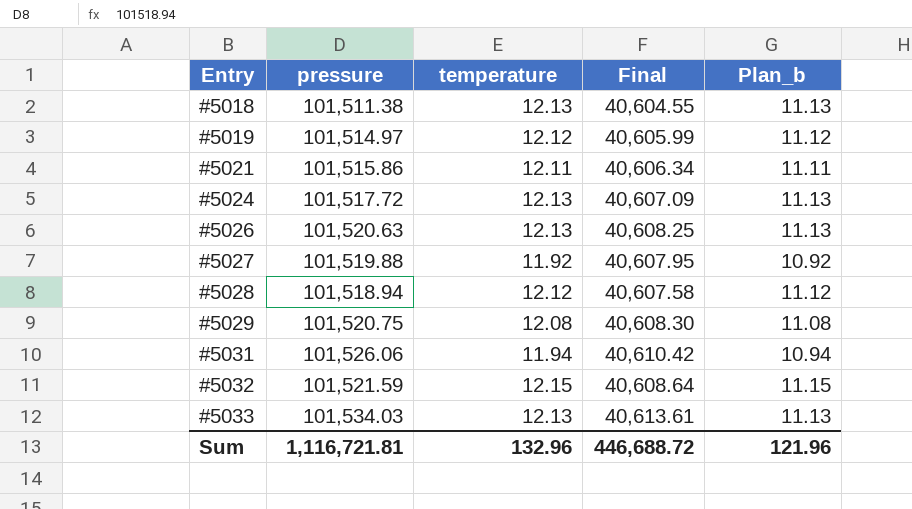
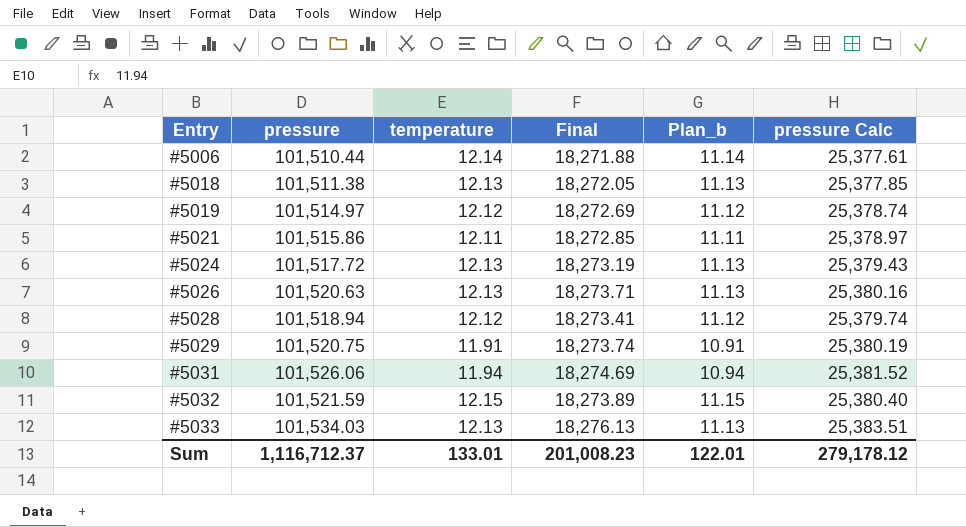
column Final | formula: [pressure] * 0.4 -> [pressure] * 0.18
column pressure Calc | formula: none -> [pressure] * 0.25
row #5027: 101,519.88 | 11.92 | 40,607.95 | 10.92 -> none
row #5006: none -> 101,510.44 | 12.14 | 18,271.88 | 11.14 | 25,377.61
#5029 | temperature: 12.08 -> 11.91
#5029 | Plan_b: 11.08 -> 10.91
Sum | pressure: 1,116,721.81 -> 1,116,712.37
Sum | temperature: 132.96 -> 133.01
Sum | Final: 446,688.72 -> 201,008.23
Sum | Plan_b: 121.96 -> 122.01

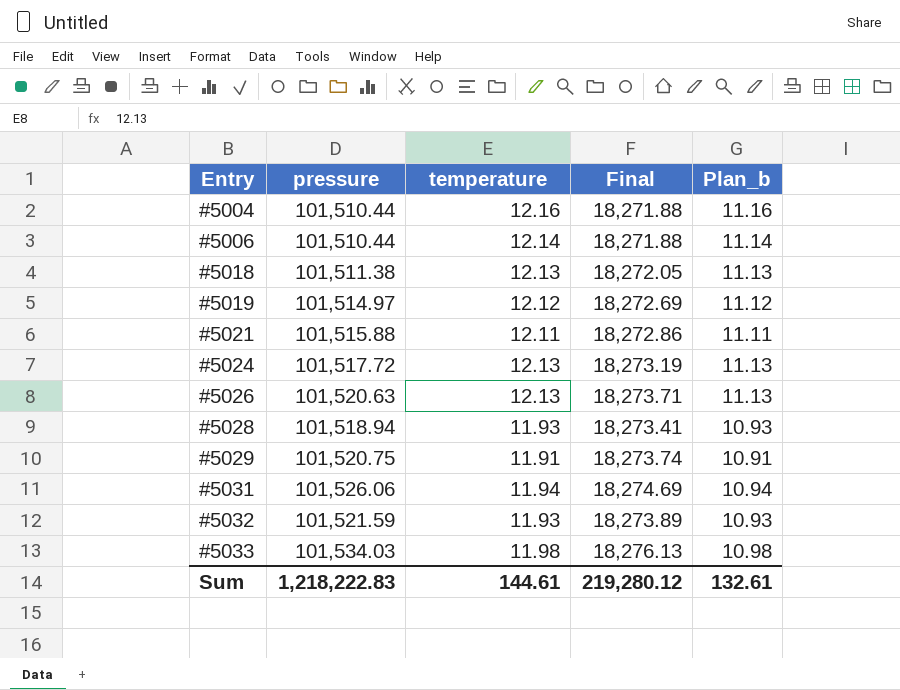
column pressure Calc | formula: [pressure] * 0.25 -> none
row #5004: none -> 101,510.44 | 12.16 | 18,271.88 | 11.16
#5021 | pressure: 101,515.86 -> 101,515.88
#5021 | Final: 18,272.85 -> 18,272.86
#5028 | temperature: 12.12 -> 11.93
#5028 | Plan_b: 11.12 -> 10.93
#5032 | temperature: 12.15 -> 11.93
#5032 | Plan_b: 11.15 -> 10.93
#5033 | temperature: 12.13 -> 11.98
#5033 | Plan_b: 11.13 -> 10.98
Sum | pressure: 1,116,712.37 -> 1,218,222.83
Sum | temperature: 133.01 -> 144.61
Sum | Final: 201,008.23 -> 219,280.12
Sum | Plan_b: 122.01 -> 132.61

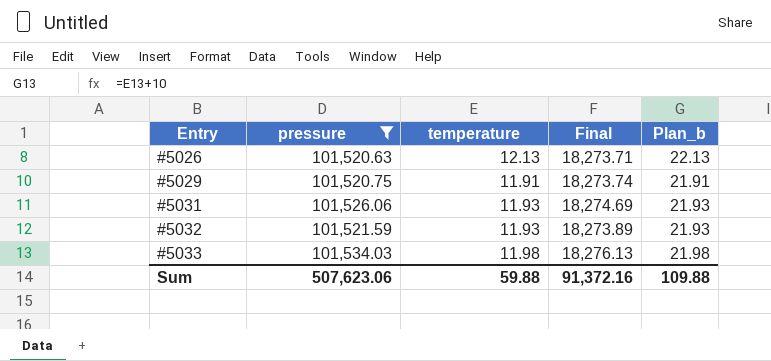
filter: none -> pressure >= 101,520.63
column Plan_b | formula: [temperature] - 1 -> [temperature] + 10
#5031 | temperature: 11.94 -> 11.93
Sum | pressure: 1,218,222.83 -> 507,623.06
Sum | temperature: 144.61 -> 59.88
Sum | Final: 219,280.12 -> 91,372.16
Sum | Plan_b: 132.61 -> 109.88

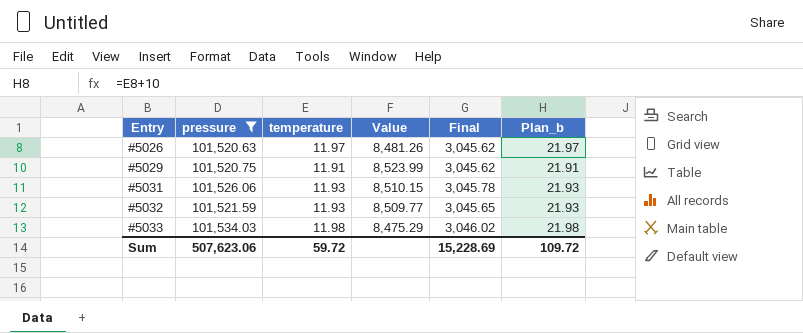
column Value | formula: none -> [pressure] / [temperature]
column Final | formula: [pressure] * 0.18 -> [pressure] * 0.03
#5026 | temperature: 12.13 -> 11.97
#5026 | Plan_b: 22.13 -> 21.97
Sum | temperature: 59.88 -> 59.72
Sum | Final: 91,372.16 -> 15,228.69
Sum | Plan_b: 109.88 -> 109.72

